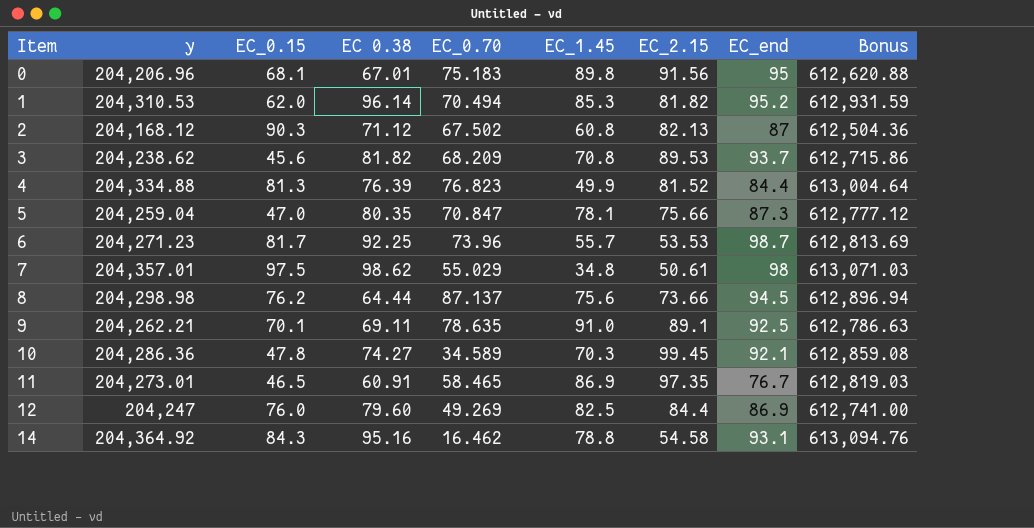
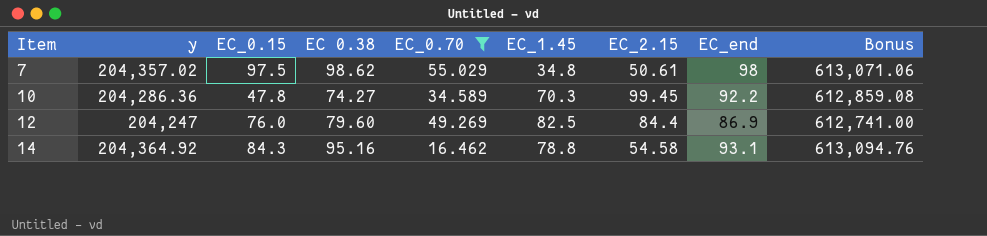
filter: none -> EC_0.70 <= 55.029
7 | y: 204,357.01 -> 204,357.02
7 | Bonus: 613,071.03 -> 613,071.06
10 | EC_end: 92.1 -> 92.2

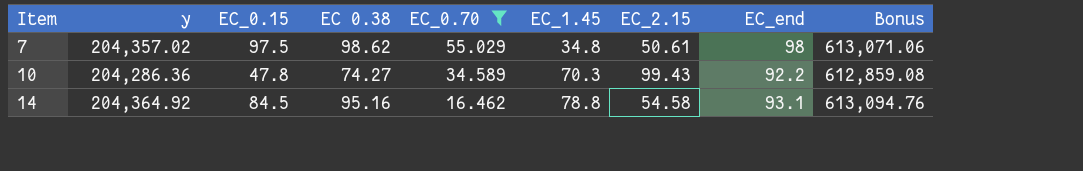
row 12: 204,247 | 76.0 | 79.60 | 49.269 | 82.5 | 84.4 | 86.9 | 612,741.00 -> none
10 | EC_2.15: 99.45 -> 99.43
14 | EC_0.15: 84.3 -> 84.5

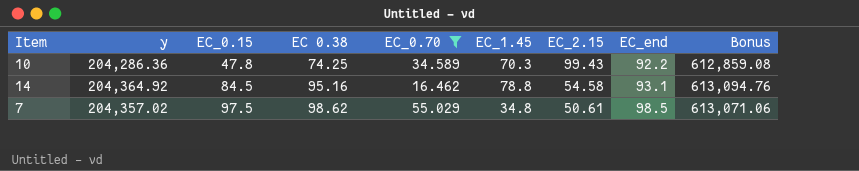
row order: Item ascending -> EC_0.15 ascending
10 | EC 0.38: 74.27 -> 74.25
7 | EC_end: 98 -> 98.5

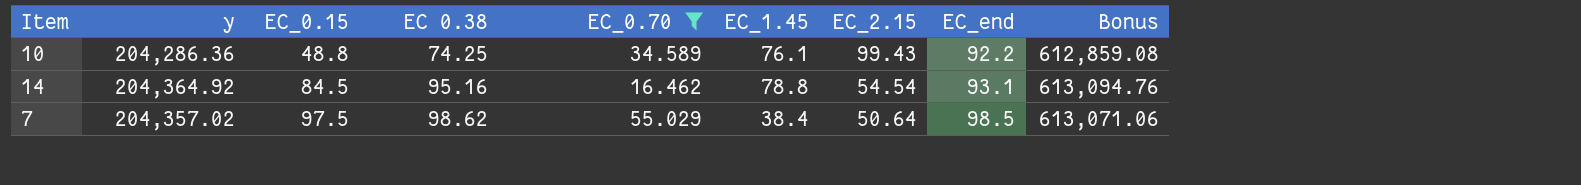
10 | EC_0.15: 47.8 -> 48.8
10 | EC_1.45: 70.3 -> 76.1
14 | EC_2.15: 54.58 -> 54.54
7 | EC_1.45: 34.8 -> 38.4
7 | EC_2.15: 50.61 -> 50.64

